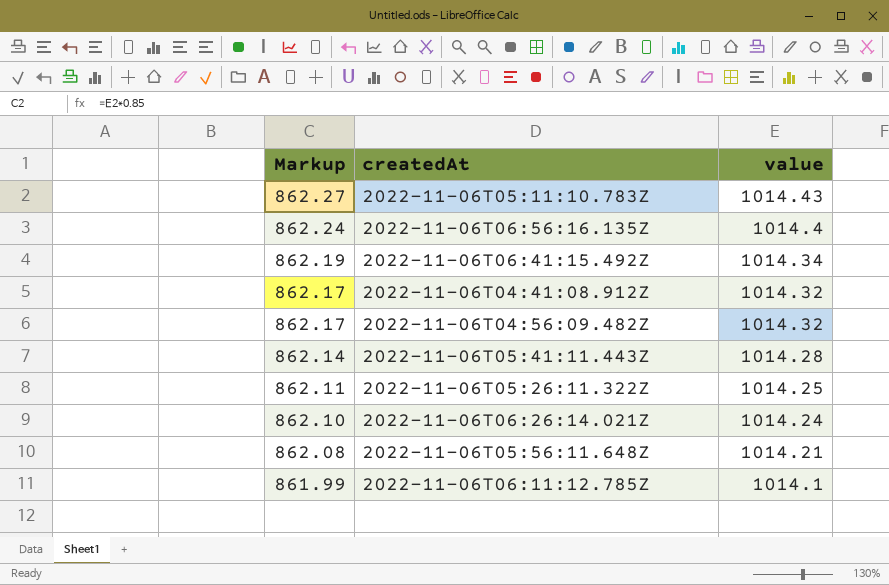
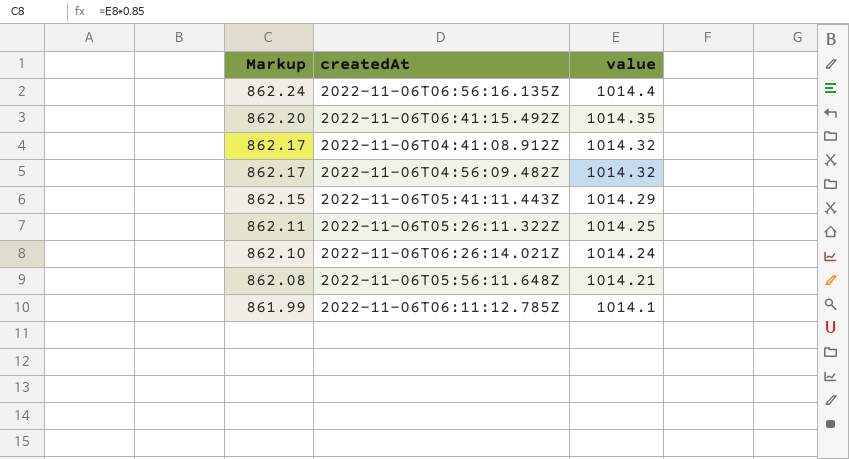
row 2022-11-06T05:11:10.783Z: 862.27 | 1014.43 -> none
2022-11-06T06:41:15.492Z | Markup: 862.19 -> 862.20
2022-11-06T06:41:15.492Z | value: 1014.34 -> 1014.35
2022-11-06T05:41:11.443Z | Markup: 862.14 -> 862.15
2022-11-06T05:41:11.443Z | value: 1014.28 -> 1014.29

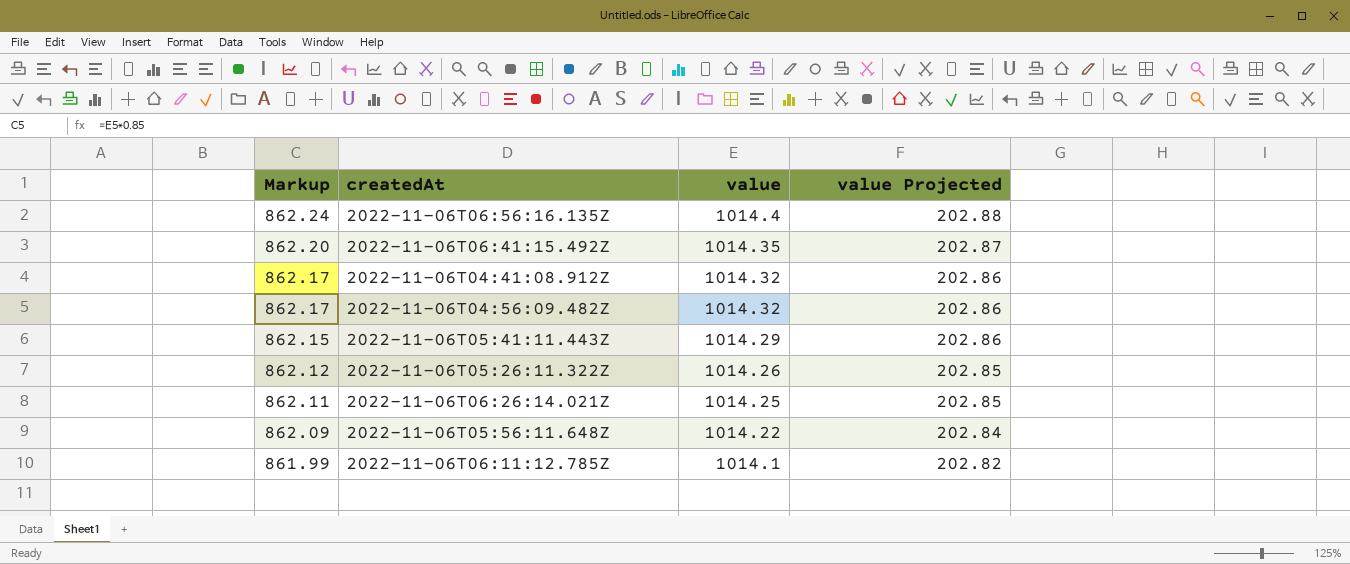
column value Projected | formula: none -> [value] * 0.2
2022-11-06T05:26:11.322Z | Markup: 862.11 -> 862.12
2022-11-06T05:26:11.322Z | value: 1014.25 -> 1014.26
2022-11-06T06:26:14.021Z | Markup: 862.10 -> 862.11
2022-11-06T06:26:14.021Z | value: 1014.24 -> 1014.25
2022-11-06T05:56:11.648Z | Markup: 862.08 -> 862.09
2022-11-06T05:56:11.648Z | value: 1014.21 -> 1014.22

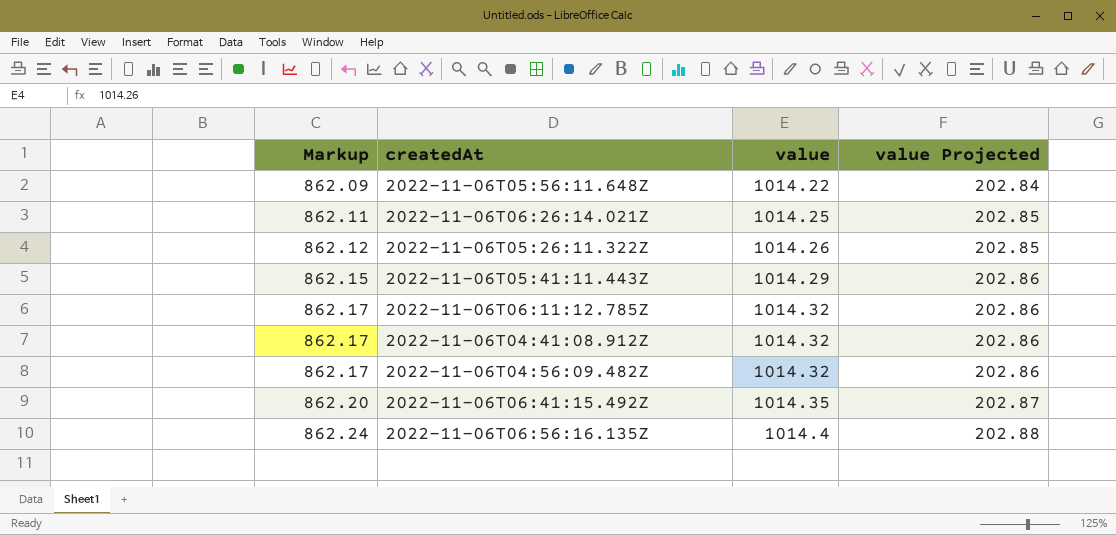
row order: Markup descending -> Markup ascending
2022-11-06T06:11:12.785Z | Markup: 861.99 -> 862.17
2022-11-06T06:11:12.785Z | value: 1014.1 -> 1014.32
2022-11-06T06:11:12.785Z | value Projected: 202.82 -> 202.86

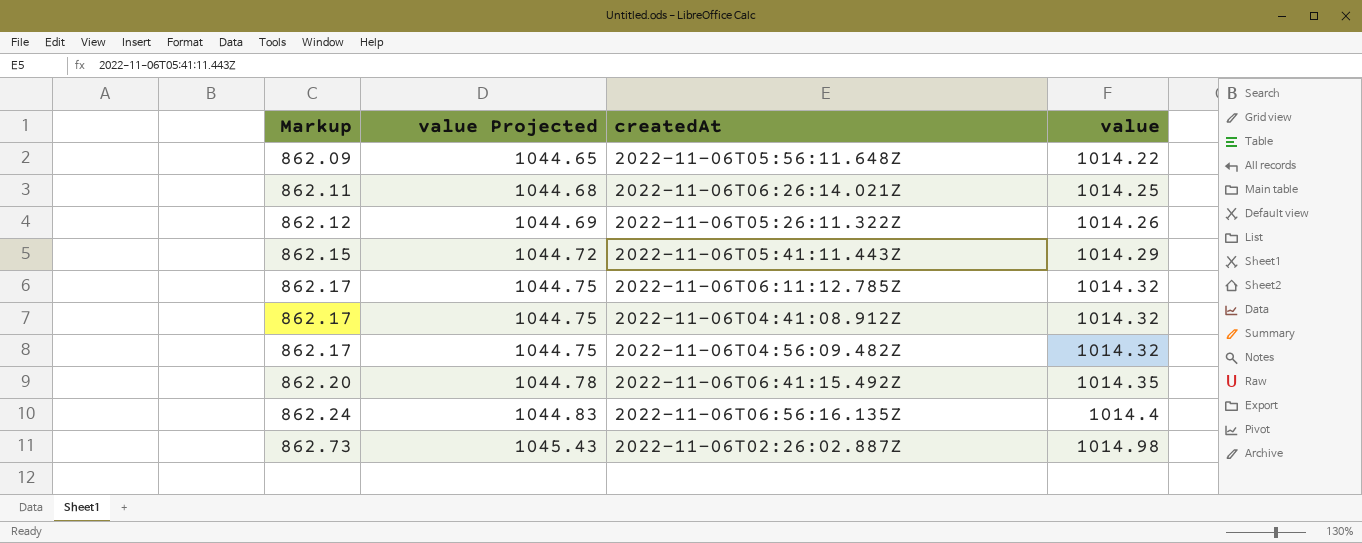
column value Projected | formula: [value] * 0.2 -> [value] * 1.03
column value Projected | position: 4 -> 2
row 2022-11-06T02:26:02.887Z: none -> 862.73 | 1045.43 | 1014.98

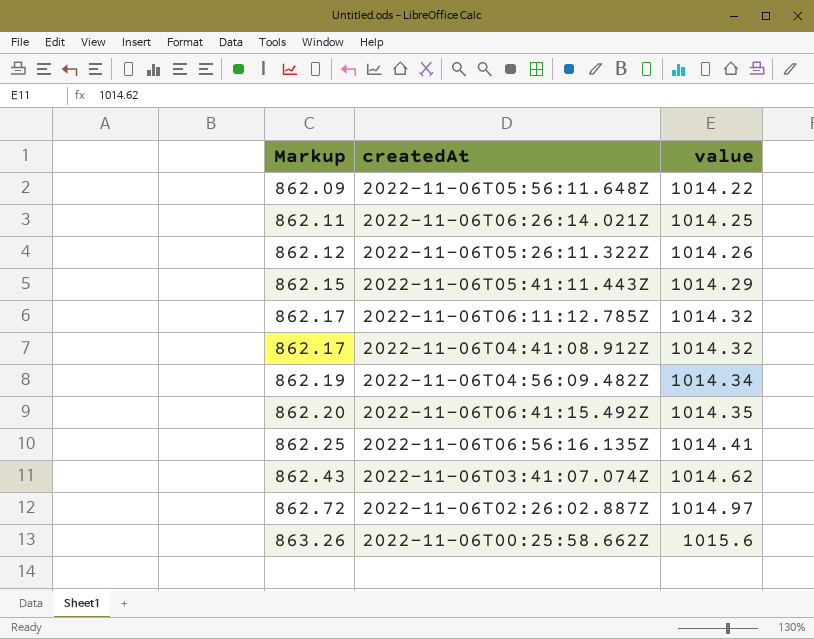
column value Projected | formula: [value] * 1.03 -> none
2022-11-06T04:56:09.482Z | Markup: 862.17 -> 862.19
2022-11-06T04:56:09.482Z | value: 1014.32 -> 1014.34
2022-11-06T06:56:16.135Z | Markup: 862.24 -> 862.25
2022-11-06T06:56:16.135Z | value: 1014.4 -> 1014.41
row 2022-11-06T03:41:07.074Z: none -> 862.43 | 1014.62
2022-11-06T02:26:02.887Z | Markup: 862.73 -> 862.72
2022-11-06T02:26:02.887Z | value: 1014.98 -> 1014.97
row 2022-11-06T00:25:58.662Z: none -> 863.26 | 1015.6

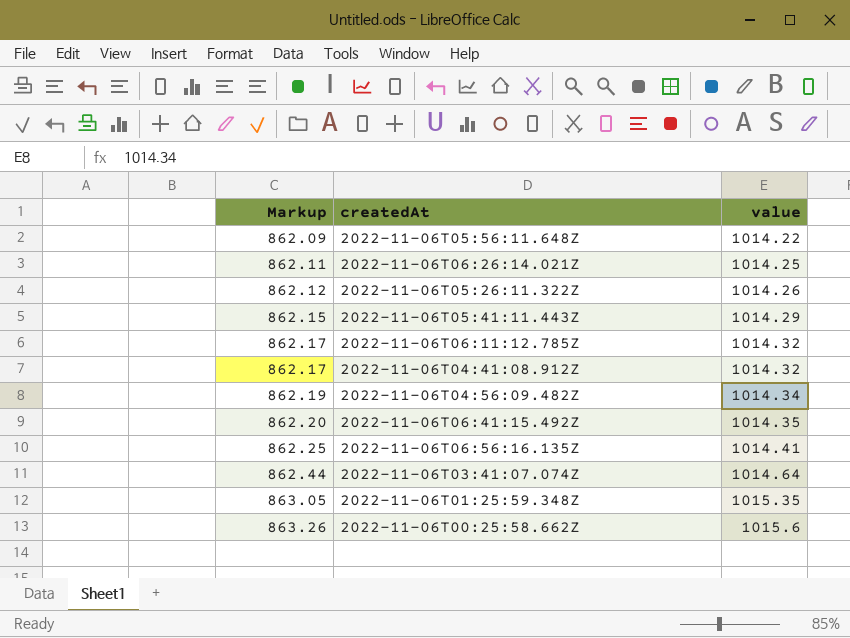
row 2022-11-06T02:26:02.887Z: 862.72 | 1014.97 -> none
2022-11-06T03:41:07.074Z | Markup: 862.43 -> 862.44
2022-11-06T03:41:07.074Z | value: 1014.62 -> 1014.64
row 2022-11-06T01:25:59.348Z: none -> 863.05 | 1015.35

